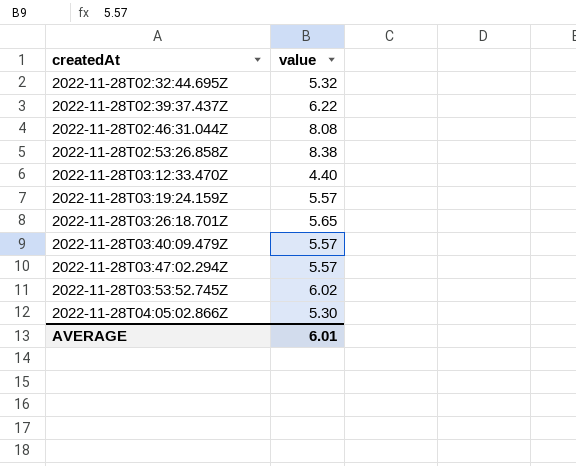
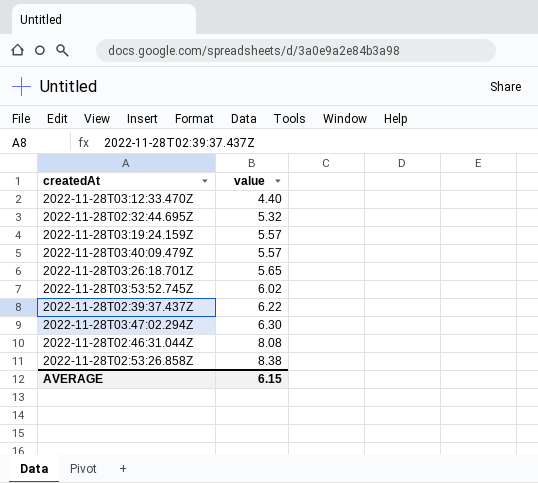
row order: createdAt ascending -> value ascending
row 2022-11-28T04:05:02.866Z: 5.30 -> none
2022-11-28T03:47:02.294Z | value: 5.57 -> 6.30
AVERAGE | value: 6.01 -> 6.15

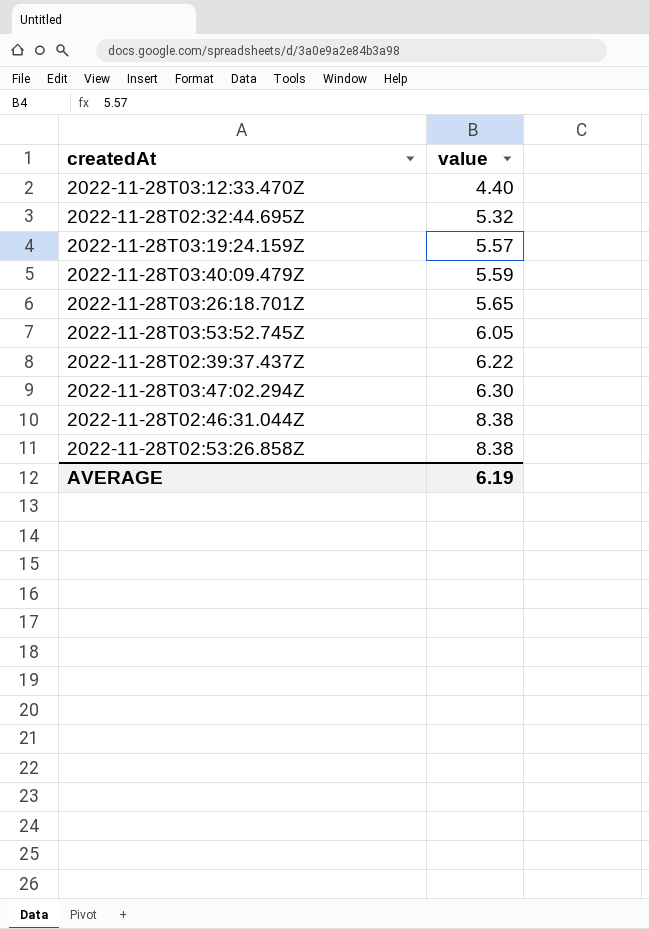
2022-11-28T03:40:09.479Z | value: 5.57 -> 5.59
2022-11-28T03:53:52.745Z | value: 6.02 -> 6.05
2022-11-28T02:46:31.044Z | value: 8.08 -> 8.38
AVERAGE | value: 6.15 -> 6.19

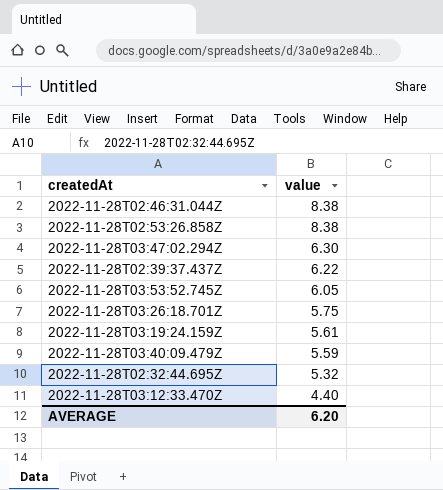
row order: value ascending -> value descending
2022-11-28T03:26:18.701Z | value: 5.65 -> 5.75
2022-11-28T03:19:24.159Z | value: 5.57 -> 5.61
AVERAGE | value: 6.19 -> 6.20

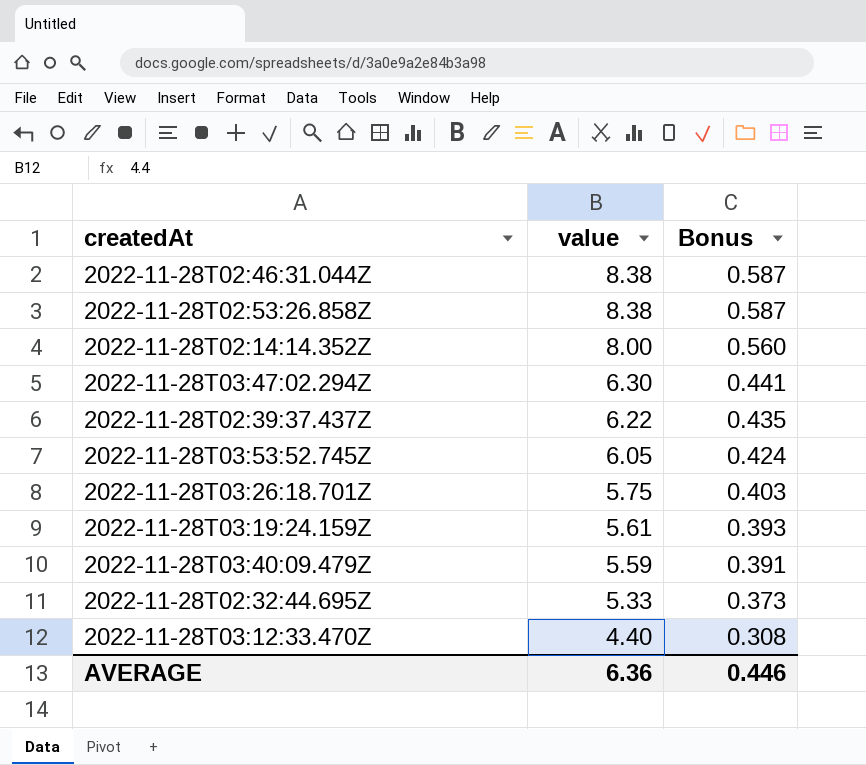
column Bonus | formula: none -> [value] * 0.07
row 2022-11-28T02:14:14.352Z: none -> 8.00 | 0.560
2022-11-28T02:32:44.695Z | value: 5.32 -> 5.33
AVERAGE | value: 6.20 -> 6.36

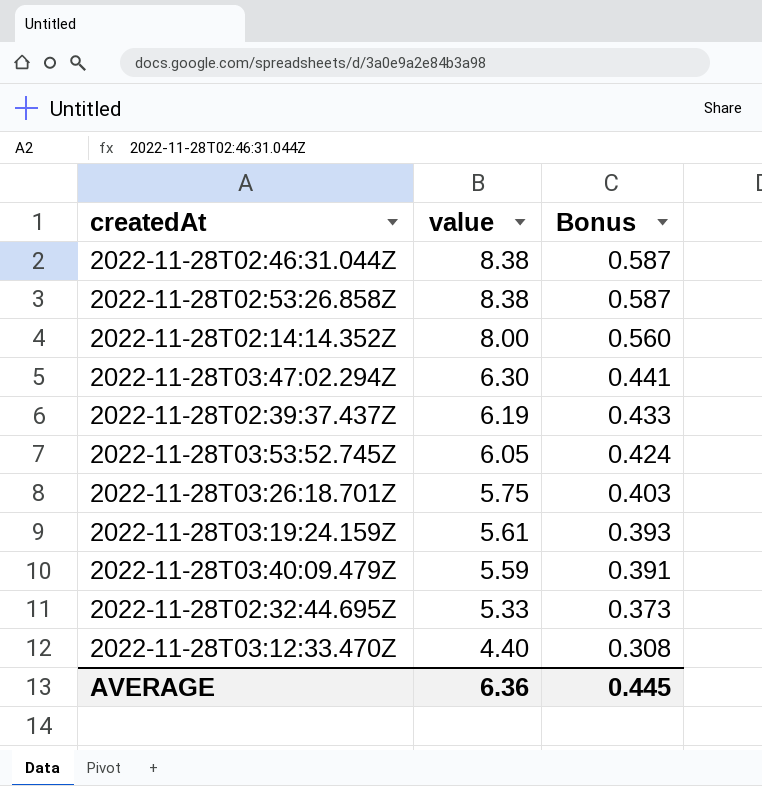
2022-11-28T02:39:37.437Z | value: 6.22 -> 6.19
2022-11-28T02:39:37.437Z | Bonus: 0.435 -> 0.433
AVERAGE | Bonus: 0.446 -> 0.445

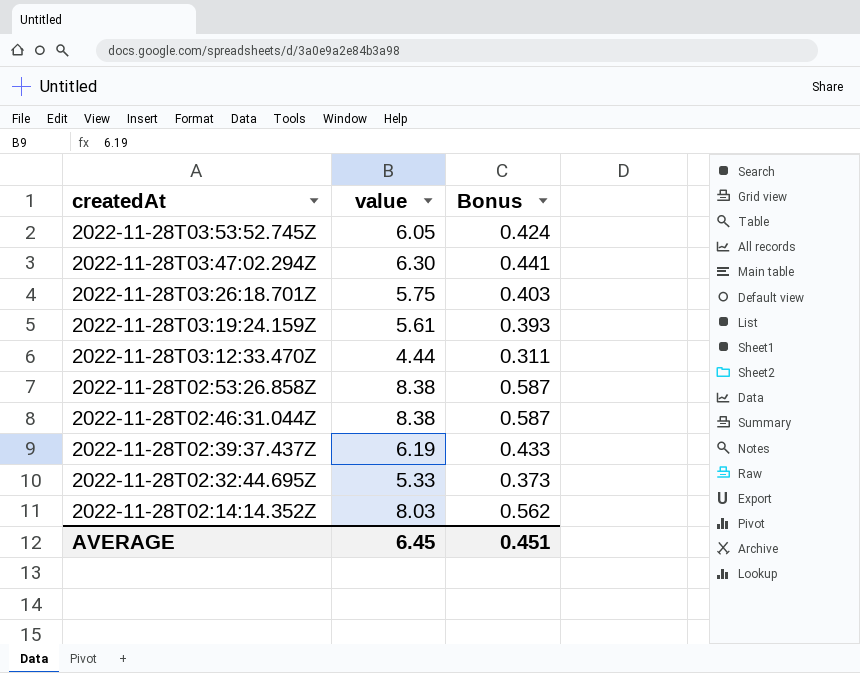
row order: value descending -> createdAt descending
row 2022-11-28T03:40:09.479Z: 5.59 | 0.391 -> none
2022-11-28T03:12:33.470Z | value: 4.40 -> 4.44
2022-11-28T03:12:33.470Z | Bonus: 0.308 -> 0.311
2022-11-28T02:14:14.352Z | value: 8.00 -> 8.03
2022-11-28T02:14:14.352Z | Bonus: 0.560 -> 0.562
AVERAGE | value: 6.36 -> 6.45
AVERAGE | Bonus: 0.445 -> 0.451

